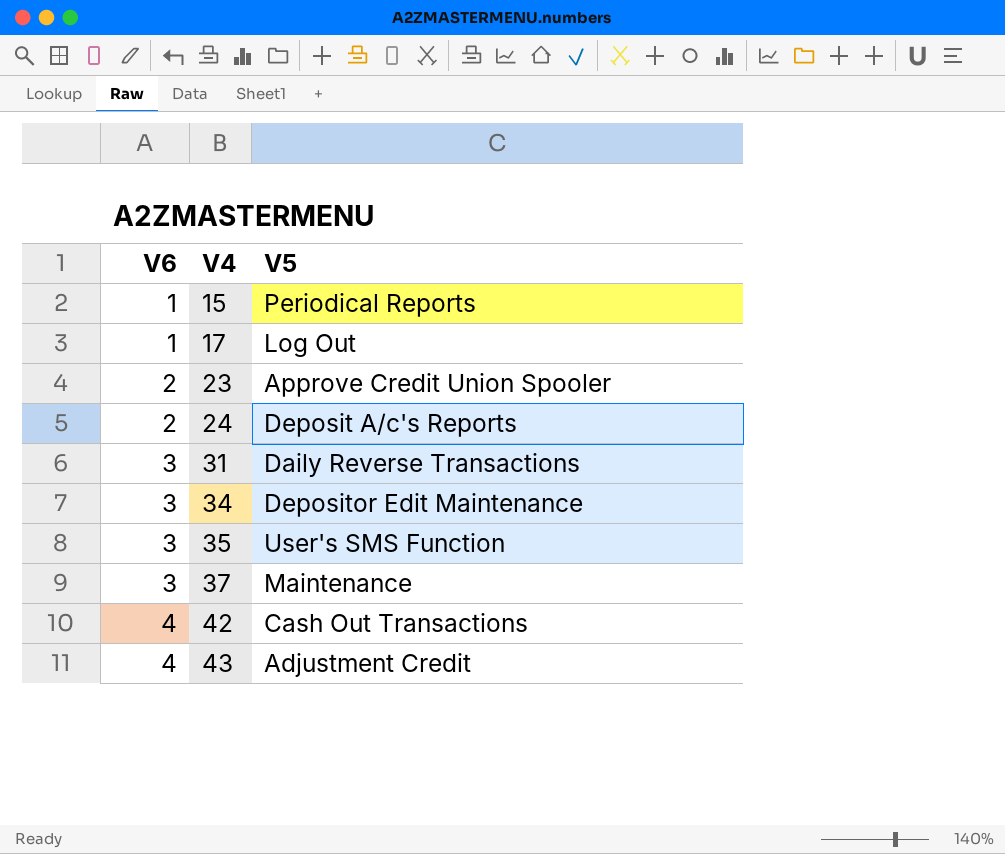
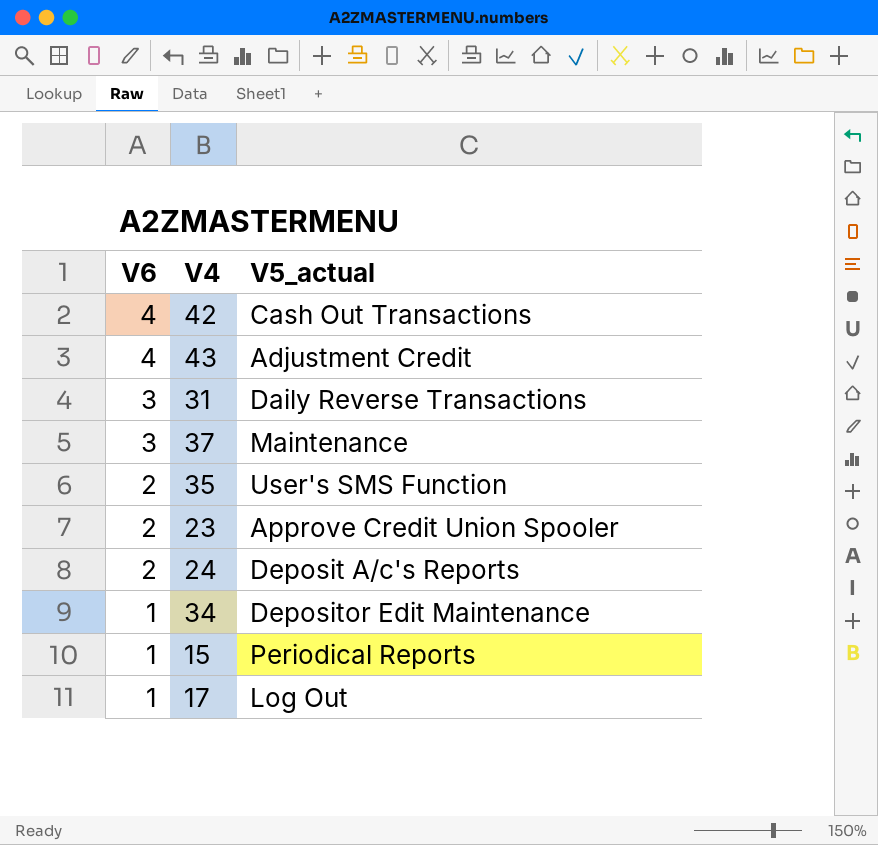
row order: V6 ascending -> V6 descending
column name: V5 -> V5_actual
35 | V6: 3 -> 2
34 | V6: 3 -> 1

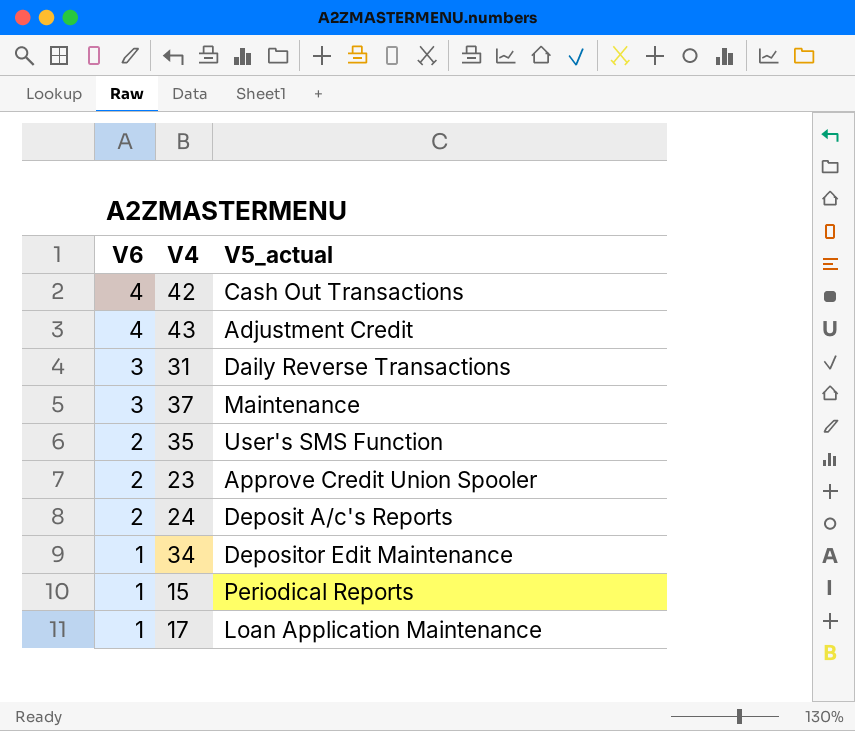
17 | V5_actual: Log Out -> Loan Application Maintenance

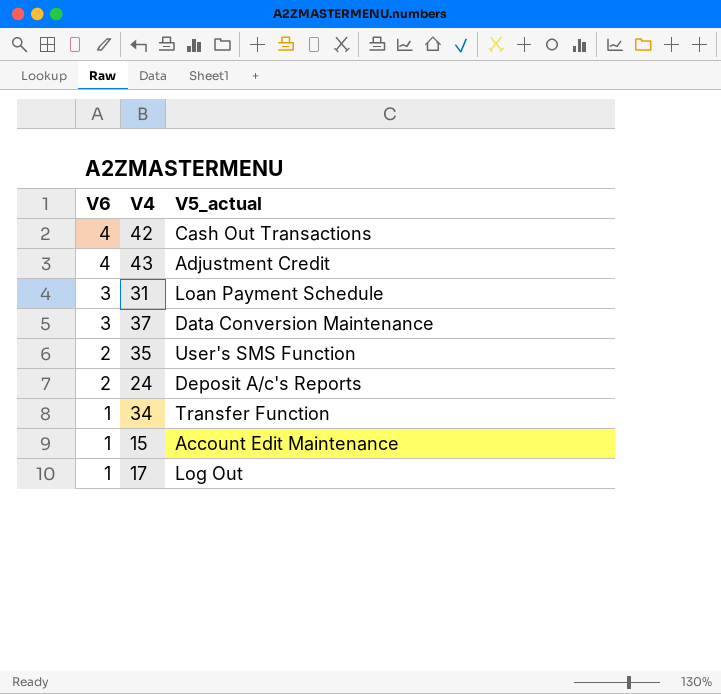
row 23: 2 | Approve Credit Union Spooler -> none
31 | V5_actual: Daily Reverse Transactions -> Loan Payment Schedule
37 | V5_actual: Maintenance -> Data Conversion Maintenance
34 | V5_actual: Depositor Edit Maintenance -> Transfer Function
15 | V5_actual: Periodical Reports -> Account Edit Maintenance
17 | V5_actual: Loan Application Maintenance -> Log Out

